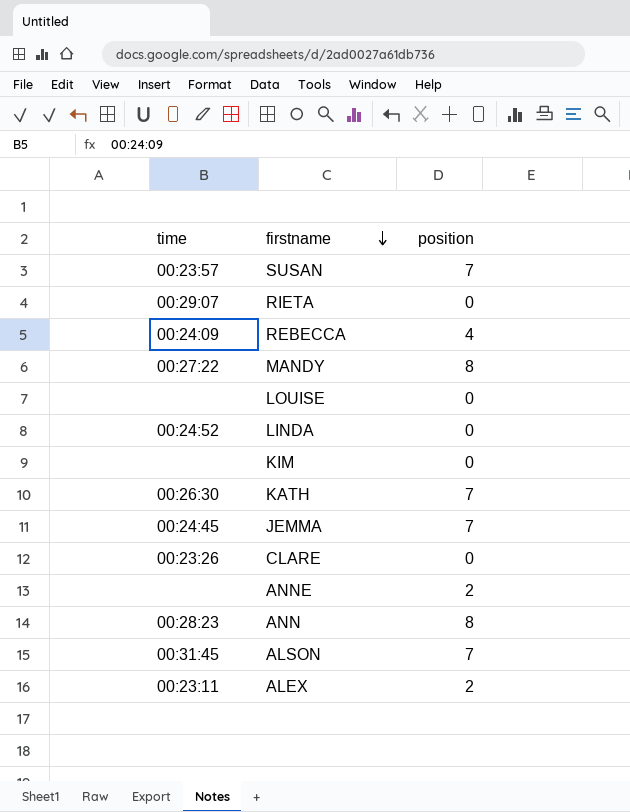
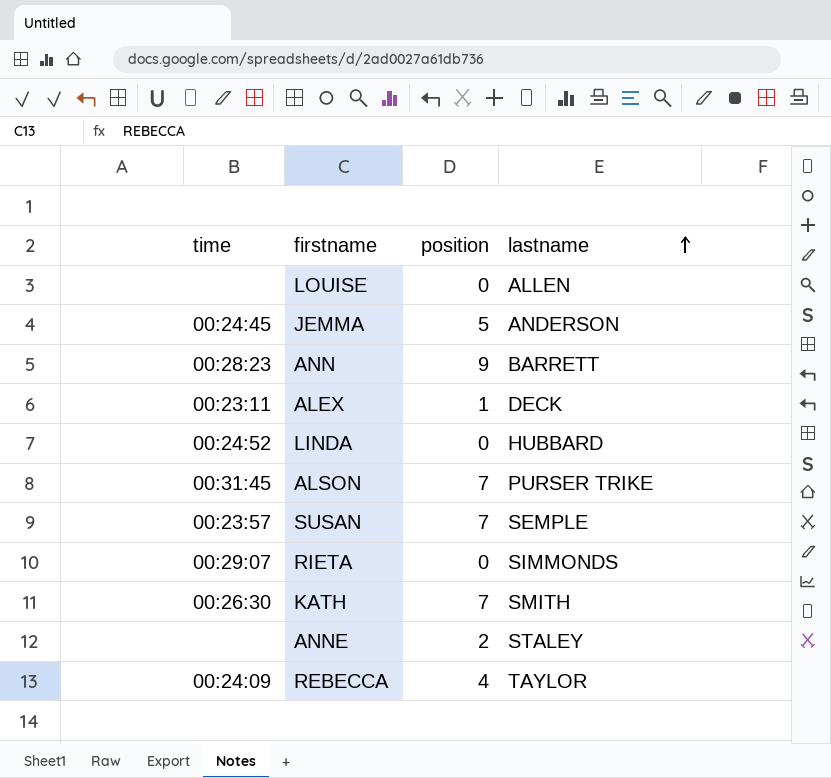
row order: firstname descending -> lastname ascending
column lastname | position: none -> 4
row MANDY: 00:27:22 | 8 -> none
row KIM: none | 0 -> none
row CLARE: 00:23:26 | 0 -> none
JEMMA | position: 7 -> 5
ANN | position: 8 -> 9
ALEX | position: 2 -> 1

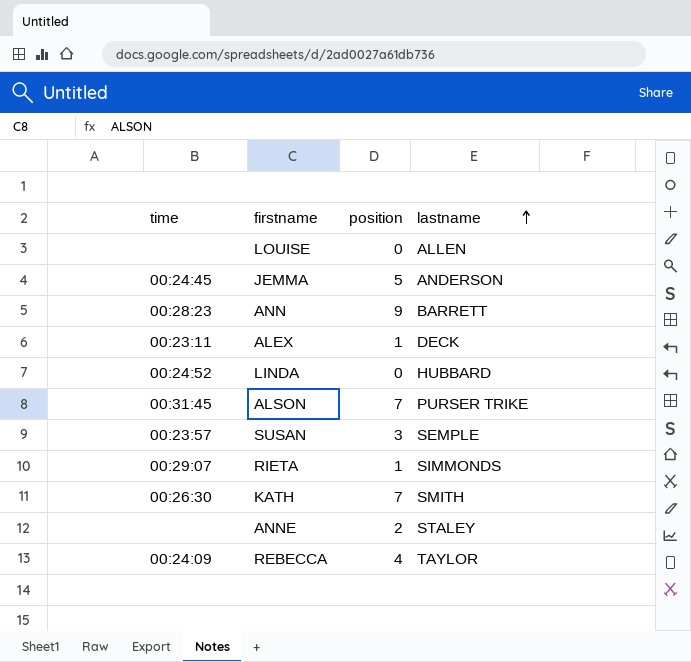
SUSAN | position: 7 -> 3
RIETA | position: 0 -> 1

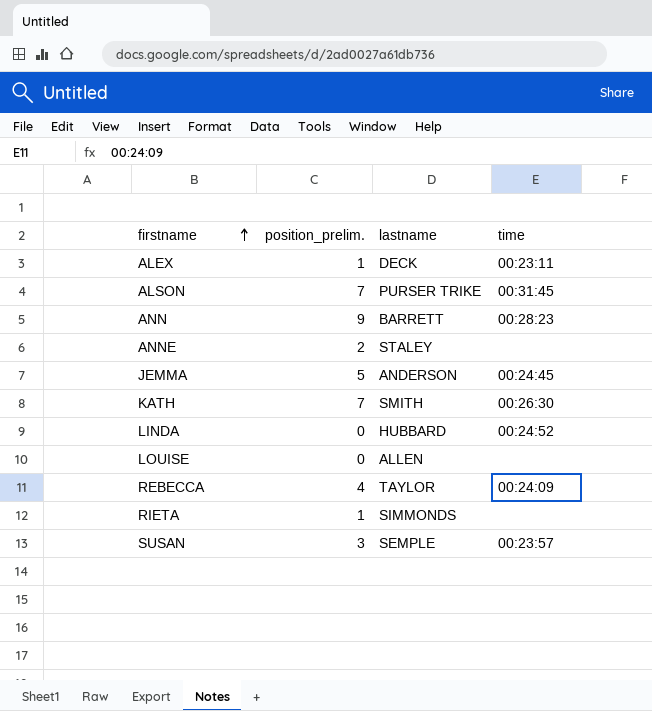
row order: lastname ascending -> firstname ascending
column name: position -> position_prelim.
column time | position: 1 -> 4
RIETA | time: 00:29:07 -> none

